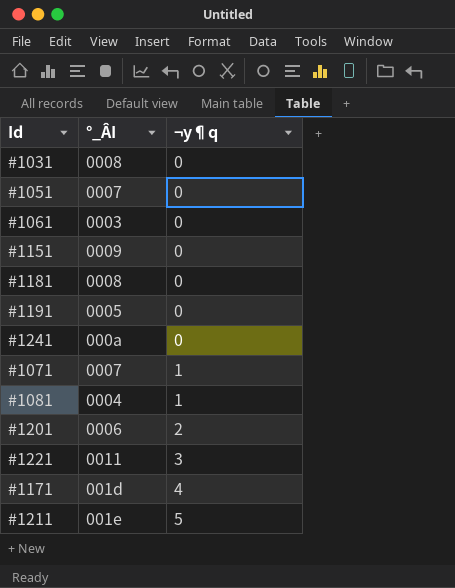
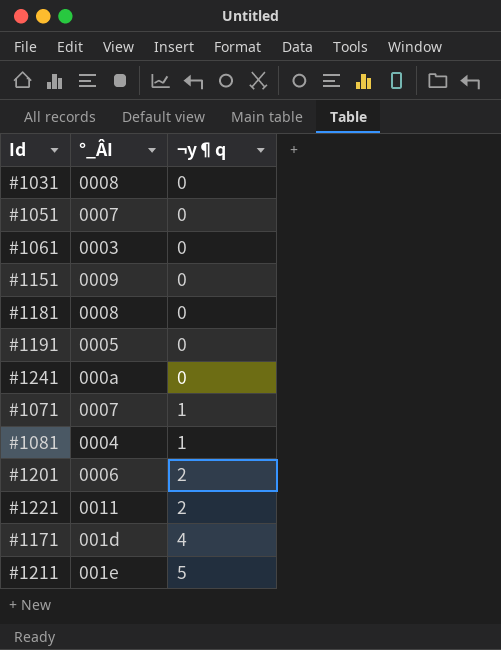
#1221 | ¬y¶q: 3 -> 2

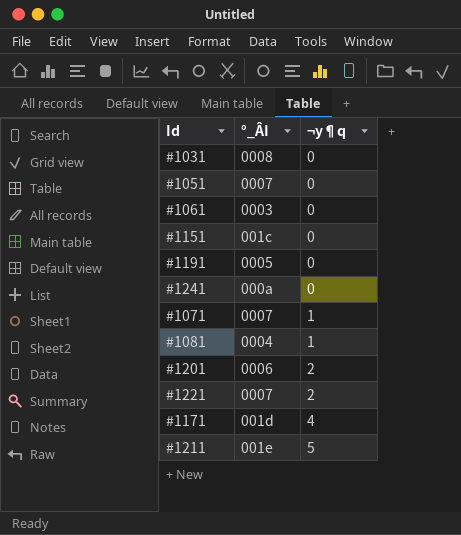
row #1181: 0008 | 0 -> none
#1151 | °_ÂI: 0009 -> 001c
#1221 | °_ÂI: 0011 -> 0007

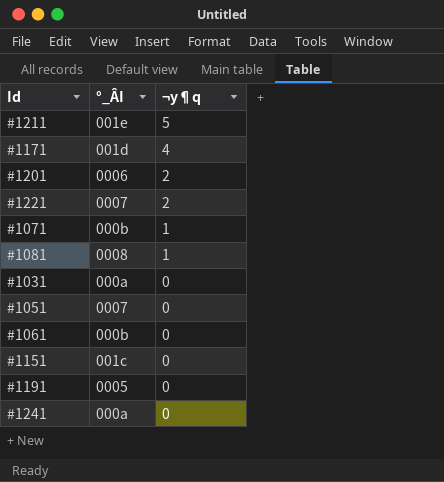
row order: ¬y¶q ascending -> ¬y¶q descending
#1071 | °_ÂI: 0007 -> 000b
#1081 | °_ÂI: 0004 -> 0008
#1031 | °_ÂI: 0008 -> 000a
#1061 | °_ÂI: 0003 -> 000b

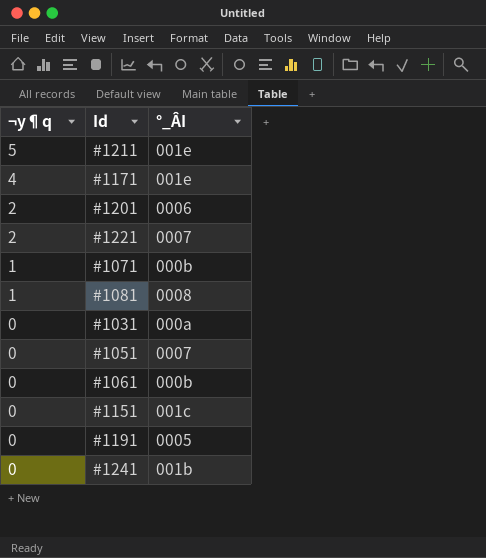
column ¬y¶q | position: 3 -> 1
#1171 | °_ÂI: 001d -> 001e
#1241 | °_ÂI: 000a -> 001b

